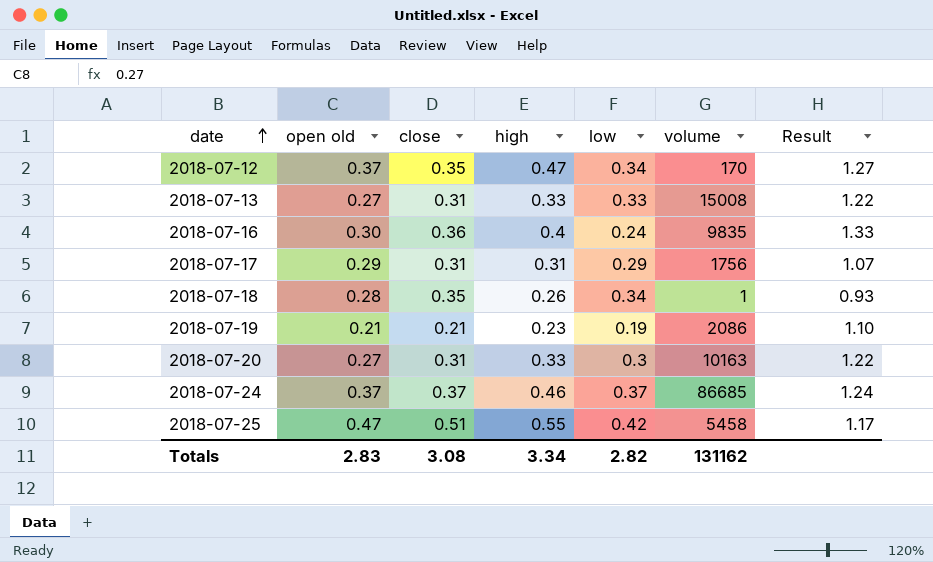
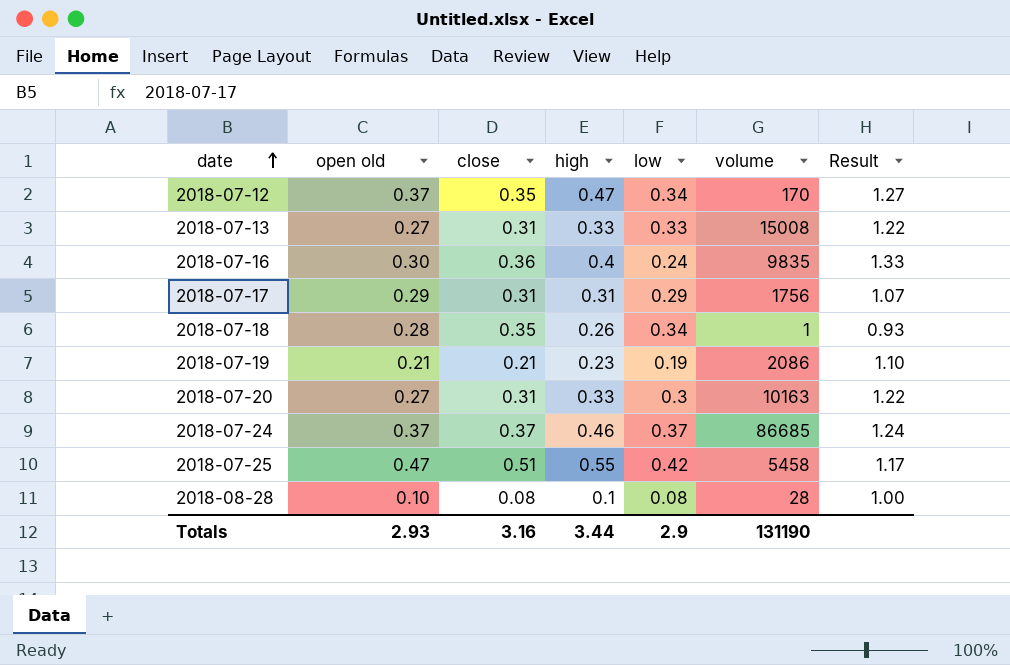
row 2018-08-28: none -> 0.10 | 0.08 | 0.1 | 0.08 | 28 | 1.00
Totals | open old: 2.83 -> 2.93
Totals | close: 3.08 -> 3.16
Totals | high: 3.34 -> 3.44
Totals | low: 2.82 -> 2.9
Totals | volume: 131162 -> 131190

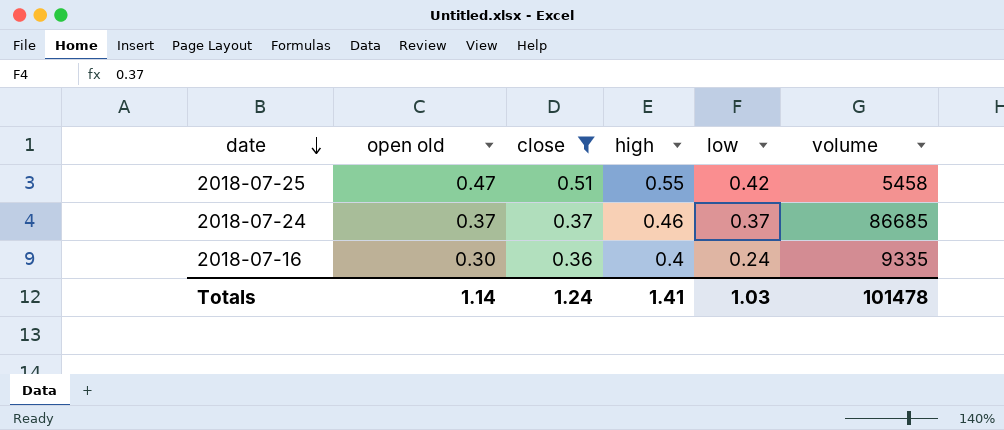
filter: none -> close >= 0.36
row order: date ascending -> date descending
column Result | formula: [high] / [open old] -> none
2018-07-16 | volume: 9835 -> 9335
Totals | open old: 2.93 -> 1.14
Totals | close: 3.16 -> 1.24
Totals | high: 3.44 -> 1.41
Totals | low: 2.9 -> 1.03
Totals | volume: 131190 -> 101478

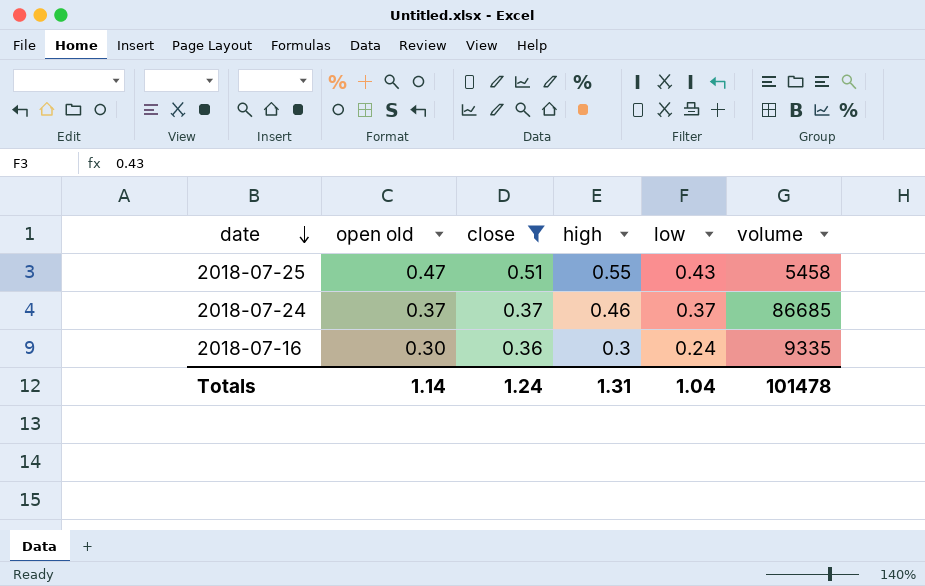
2018-07-25 | low: 0.42 -> 0.43
2018-07-16 | high: 0.4 -> 0.3
Totals | high: 1.41 -> 1.31
Totals | low: 1.03 -> 1.04

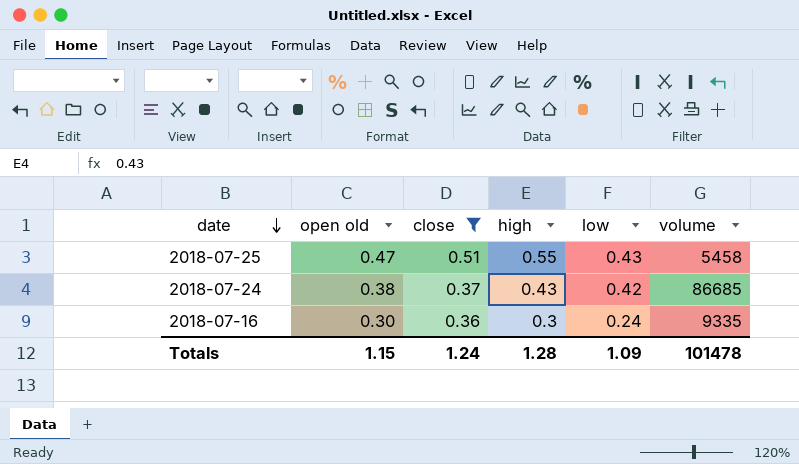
2018-07-24 | open old: 0.37 -> 0.38
2018-07-24 | high: 0.46 -> 0.43
2018-07-24 | low: 0.37 -> 0.42
Totals | open old: 1.14 -> 1.15
Totals | high: 1.31 -> 1.28
Totals | low: 1.04 -> 1.09

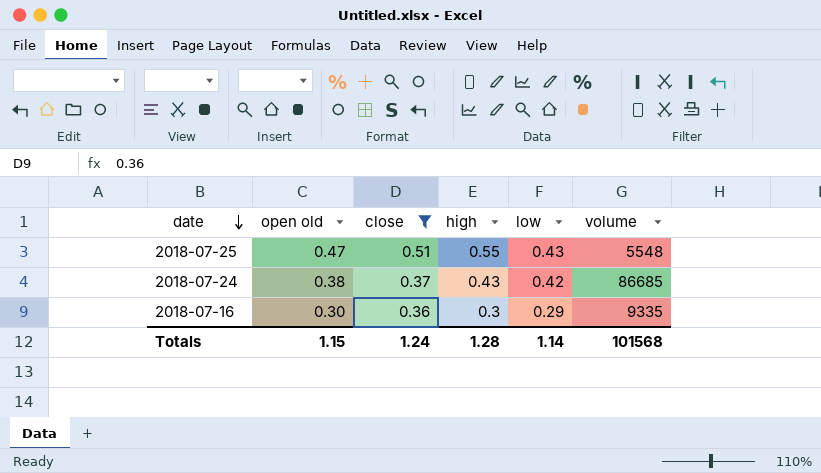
2018-07-25 | volume: 5458 -> 5548
2018-07-16 | low: 0.24 -> 0.29
Totals | low: 1.09 -> 1.14
Totals | volume: 101478 -> 101568

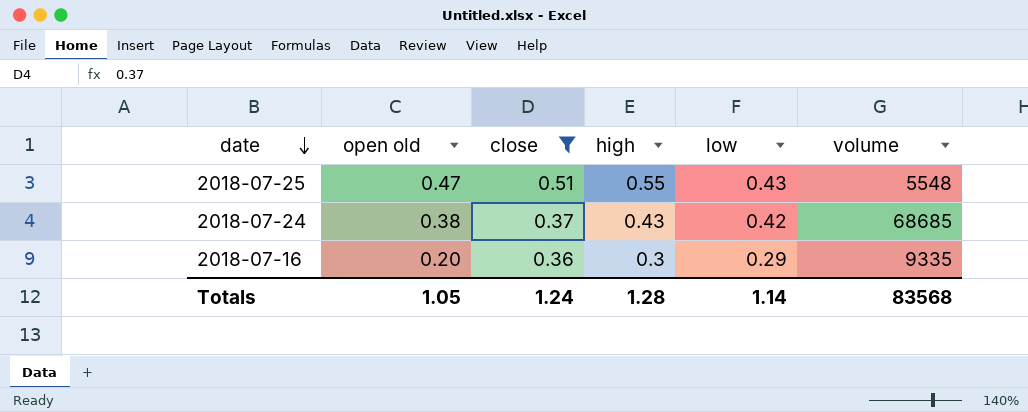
2018-07-24 | volume: 86685 -> 68685
2018-07-16 | open old: 0.30 -> 0.20
Totals | open old: 1.15 -> 1.05
Totals | volume: 101568 -> 83568

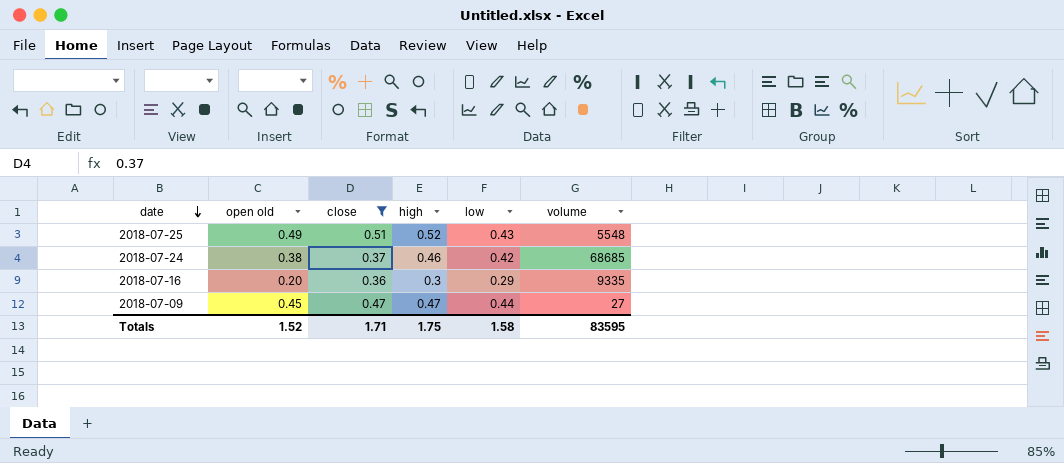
2018-07-25 | open old: 0.47 -> 0.49
2018-07-25 | high: 0.55 -> 0.52
2018-07-24 | high: 0.43 -> 0.46
row 2018-07-09: none -> 0.45 | 0.47 | 0.47 | 0.44 | 27
Totals | open old: 1.05 -> 1.52
Totals | close: 1.24 -> 1.71
Totals | high: 1.28 -> 1.75
Totals | low: 1.14 -> 1.58
Totals | volume: 83568 -> 83595

